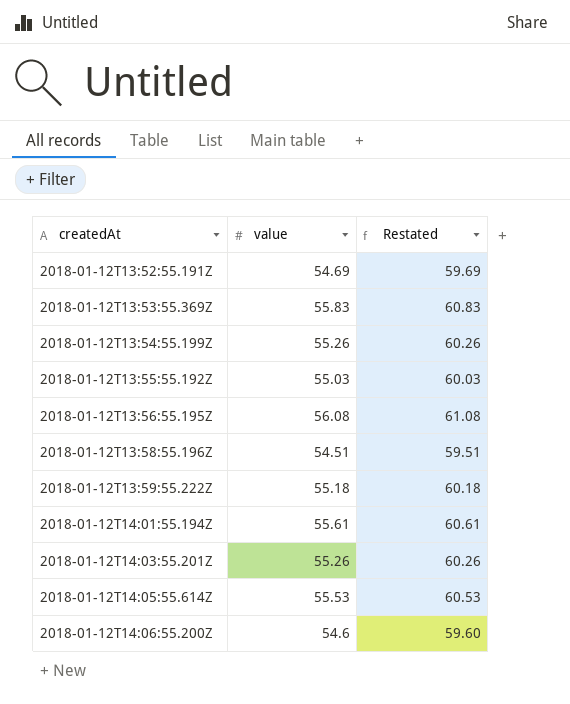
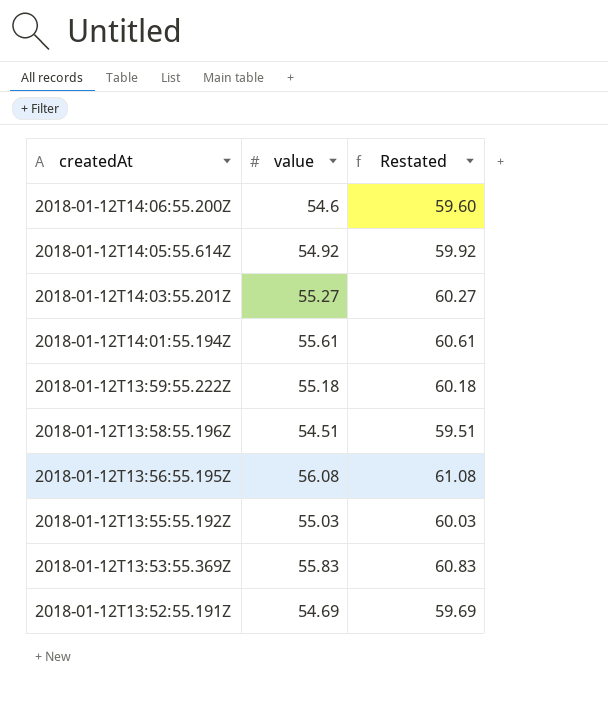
row order: createdAt ascending -> createdAt descending
row 2018-01-12T13:54:55.199Z: 55.26 | 60.26 -> none
2018-01-12T14:05:55.614Z | value: 55.53 -> 54.92
2018-01-12T14:05:55.614Z | Restated: 60.53 -> 59.92
2018-01-12T14:03:55.201Z | value: 55.26 -> 55.27
2018-01-12T14:03:55.201Z | Restated: 60.26 -> 60.27

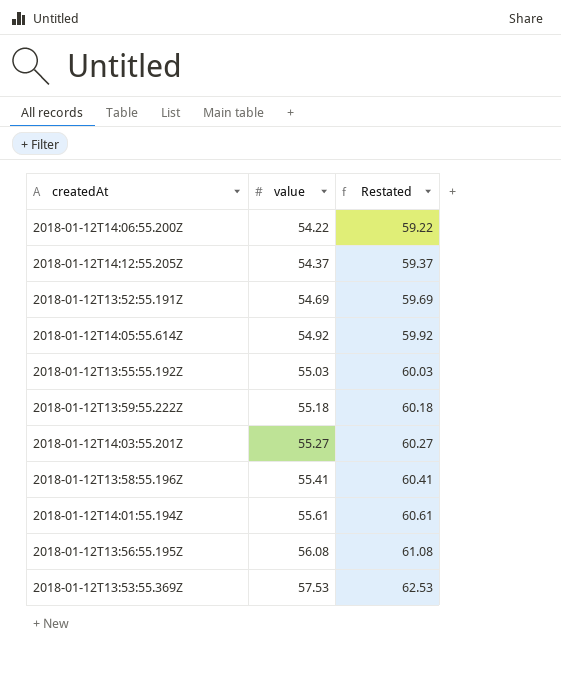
row order: createdAt descending -> value ascending
2018-01-12T14:06:55.200Z | value: 54.6 -> 54.22
2018-01-12T14:06:55.200Z | Restated: 59.60 -> 59.22
row 2018-01-12T14:12:55.205Z: none -> 54.37 | 59.37
2018-01-12T13:58:55.196Z | value: 54.51 -> 55.41
2018-01-12T13:58:55.196Z | Restated: 59.51 -> 60.41
2018-01-12T13:53:55.369Z | value: 55.83 -> 57.53
2018-01-12T13:53:55.369Z | Restated: 60.83 -> 62.53

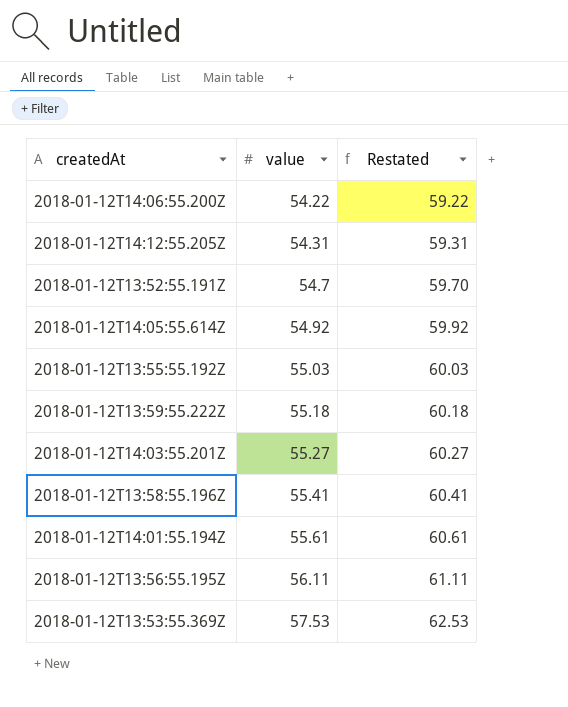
2018-01-12T14:12:55.205Z | value: 54.37 -> 54.31
2018-01-12T14:12:55.205Z | Restated: 59.37 -> 59.31
2018-01-12T13:52:55.191Z | value: 54.69 -> 54.7
2018-01-12T13:52:55.191Z | Restated: 59.69 -> 59.70
2018-01-12T13:56:55.195Z | value: 56.08 -> 56.11
2018-01-12T13:56:55.195Z | Restated: 61.08 -> 61.11

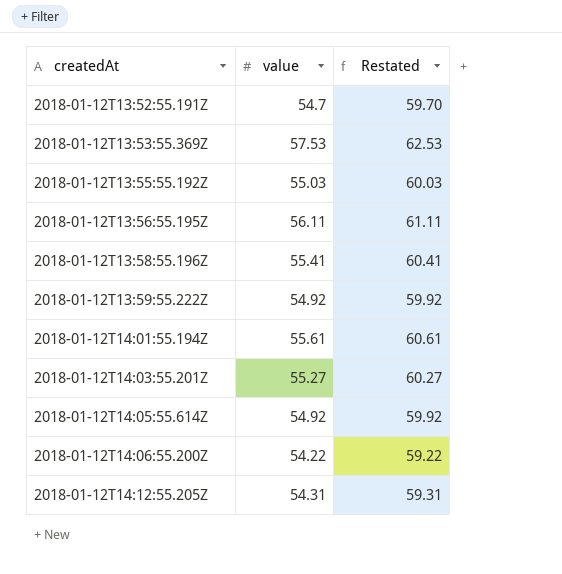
row order: value ascending -> createdAt ascending
2018-01-12T13:59:55.222Z | value: 55.18 -> 54.92
2018-01-12T13:59:55.222Z | Restated: 60.18 -> 59.92

